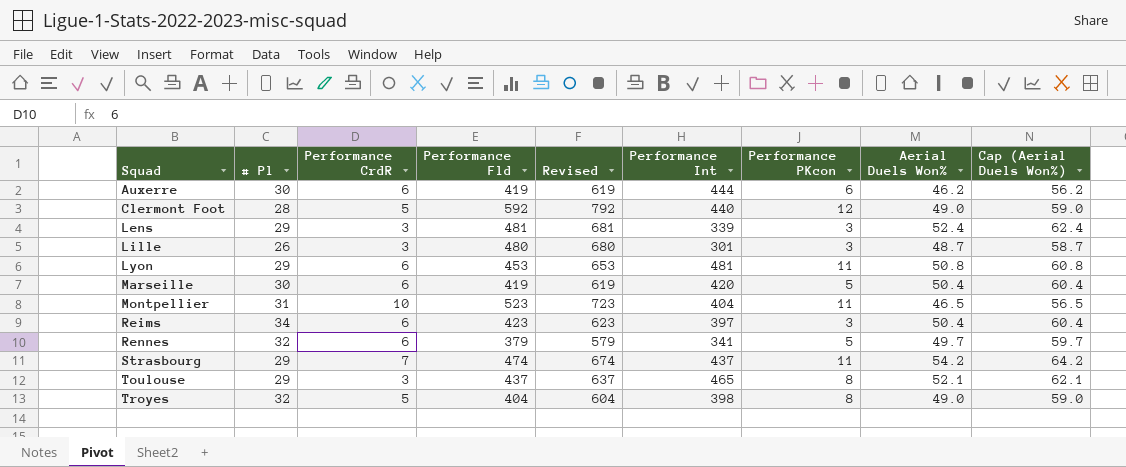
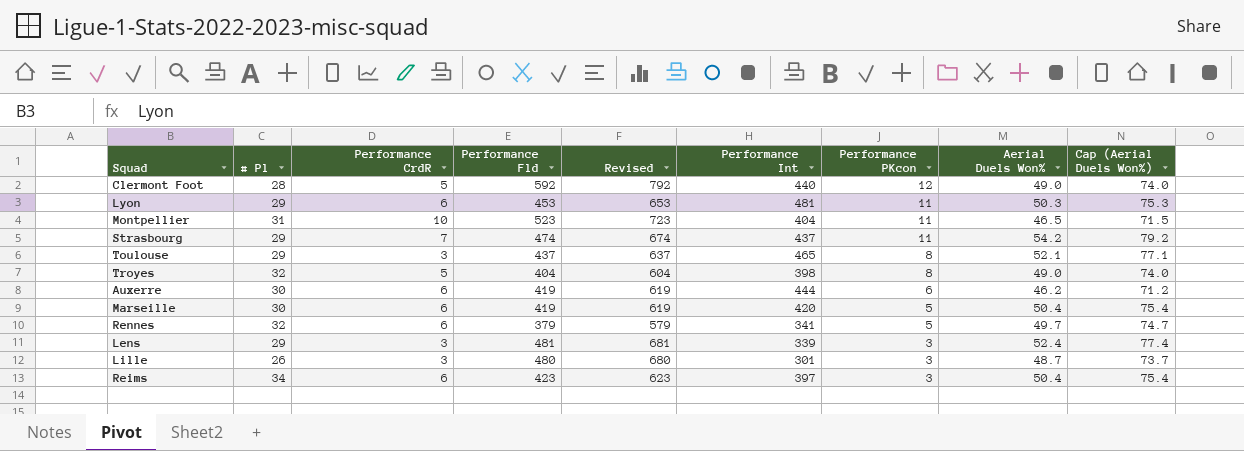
row order: Squad ascending -> Performance PKcon descending
column Cap (Aerial Duels Won%) | formula: [Aerial Duels Won%] + 10 -> [Aerial Duels Won%] + 25
Lyon | Aerial Duels Won%: 50.8 -> 50.3

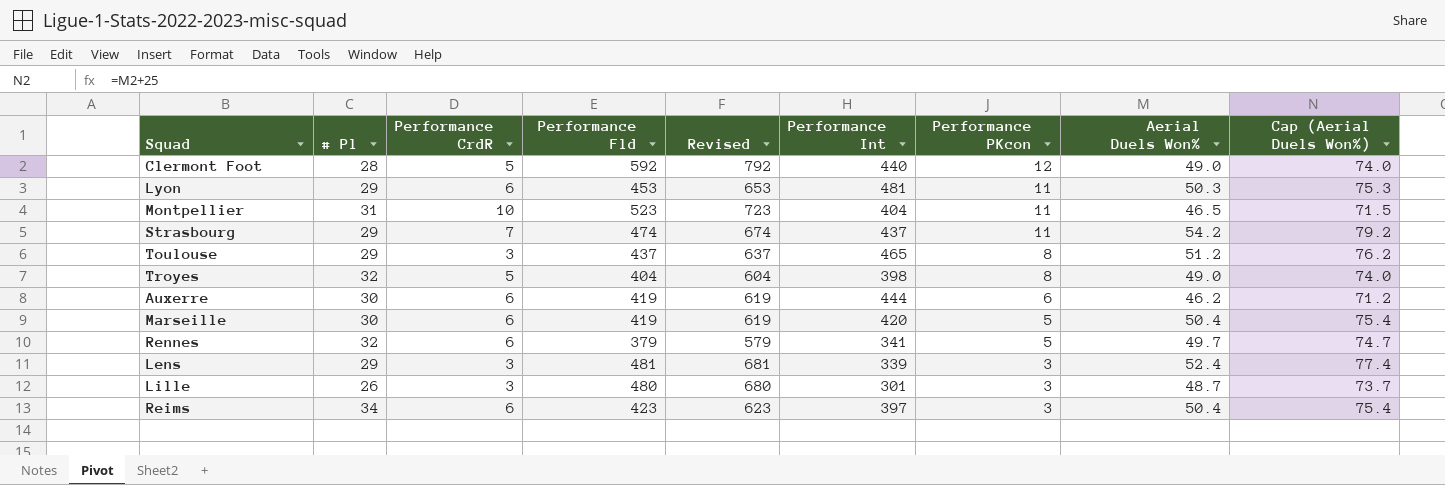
Toulouse | Aerial Duels Won%: 52.1 -> 51.2
Toulouse | Cap (Aerial Duels Won%): 77.1 -> 76.2

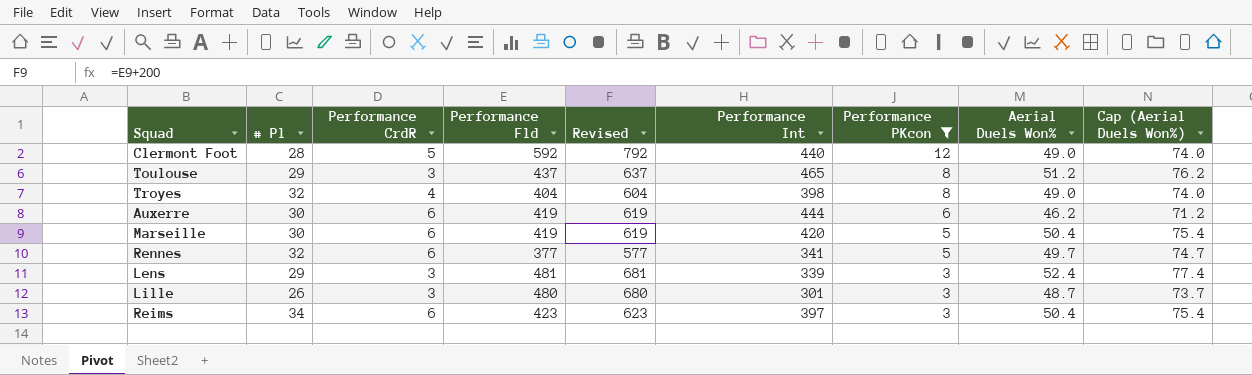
filter: none -> Performance PKcon != 11
Troyes | Performance CrdR: 5 -> 4
Rennes | Performance Fld: 379 -> 377
Rennes | Revised: 579 -> 577

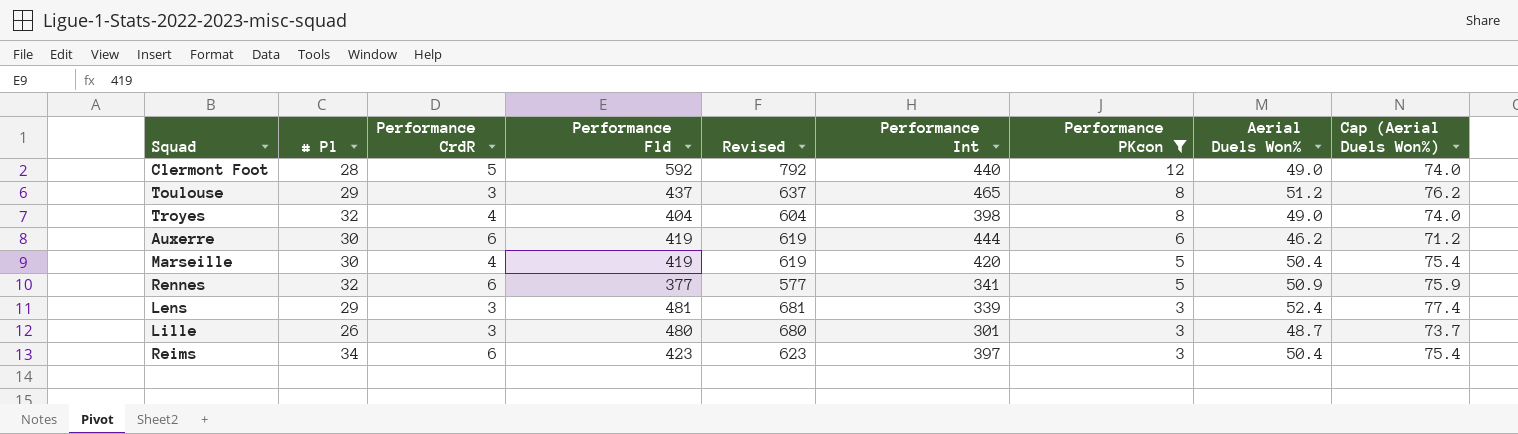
Marseille | Performance CrdR: 6 -> 4
Rennes | Aerial Duels Won%: 49.7 -> 50.9
Rennes | Cap (Aerial Duels Won%): 74.7 -> 75.9

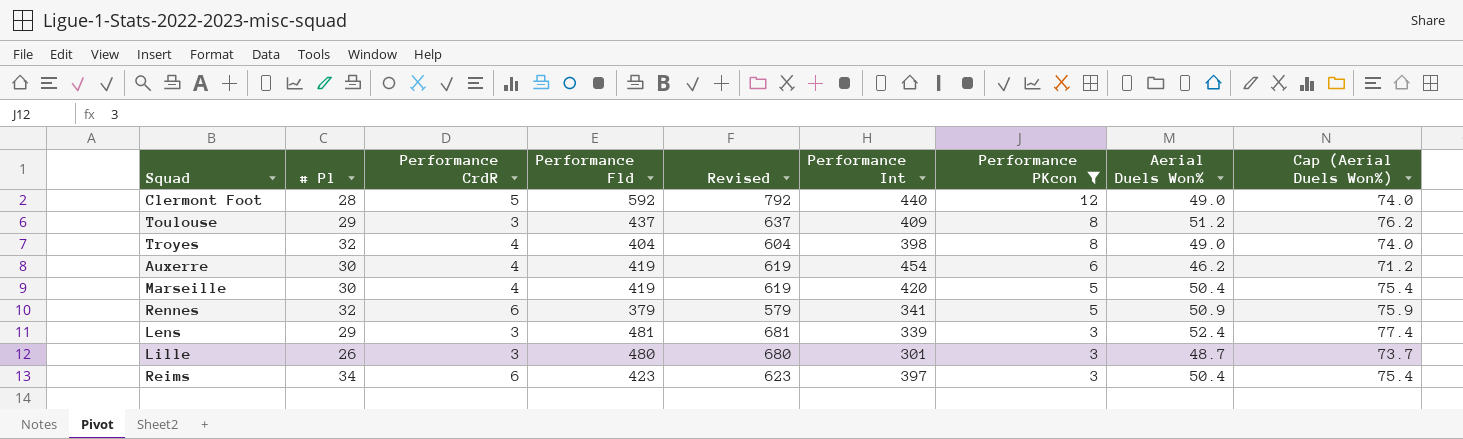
Toulouse | Performance Int: 465 -> 409
Auxerre | Performance CrdR: 6 -> 4
Auxerre | Performance Int: 444 -> 454
Rennes | Performance Fld: 377 -> 379
Rennes | Revised: 577 -> 579

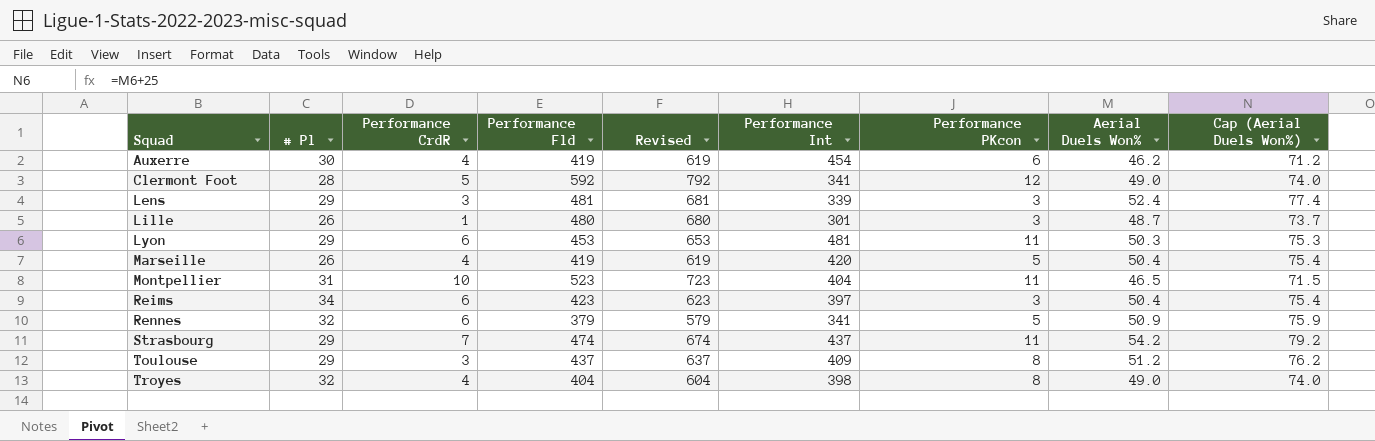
filter: Performance PKcon != 11 -> none
row order: Performance PKcon descending -> Squad ascending
Clermont Foot | Performance Int: 440 -> 341
Lille | Performance CrdR: 3 -> 1
Marseille | # Pl: 30 -> 26

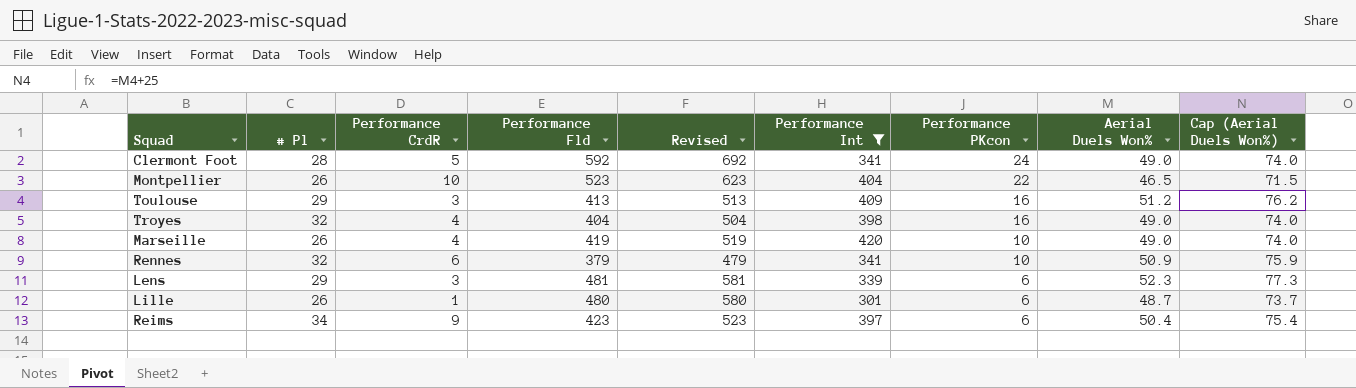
filter: none -> Performance Int <= 420
row order: Squad ascending -> Performance PKcon descending
column Revised | formula: [Performance Fld] + 200 -> [Performance Fld] + 100
Clermont Foot | Performance PKcon: 12 -> 24
Montpellier | # Pl: 31 -> 26
Montpellier | Performance PKcon: 11 -> 22
Toulouse | Performance Fld: 437 -> 413
Toulouse | Performance PKcon: 8 -> 16
Troyes | Performance PKcon: 8 -> 16
Marseille | Performance PKcon: 5 -> 10
Marseille | Aerial Duels Won%: 50.4 -> 49.0
Marseille | Cap (Aerial Duels Won%): 75.4 -> 74.0
Rennes | Performance PKcon: 5 -> 10
Lens | Performance PKcon: 3 -> 6
Lens | Aerial Duels Won%: 52.4 -> 52.3
Lens | Cap (Aerial Duels Won%): 77.4 -> 77.3
Lille | Performance PKcon: 3 -> 6
Reims | Performance CrdR: 6 -> 9
Reims | Performance PKcon: 3 -> 6

